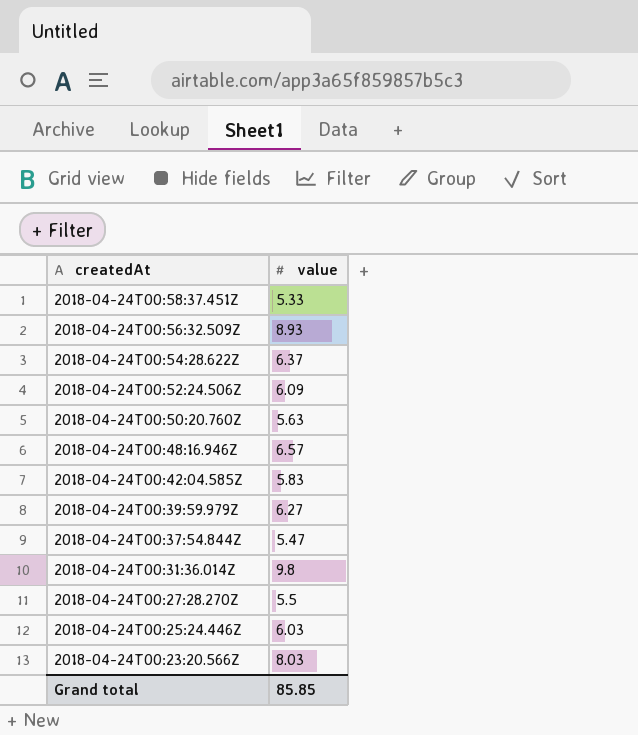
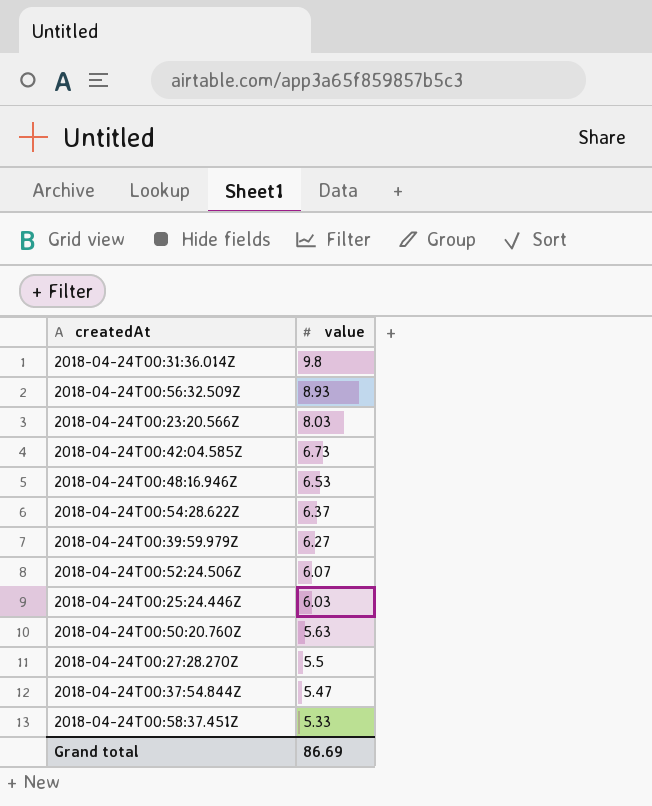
row order: createdAt descending -> value descending
2018-04-24T00:42:04.585Z | value: 5.83 -> 6.73
2018-04-24T00:48:16.946Z | value: 6.57 -> 6.53
2018-04-24T00:52:24.506Z | value: 6.09 -> 6.07
Grand total | value: 85.85 -> 86.69

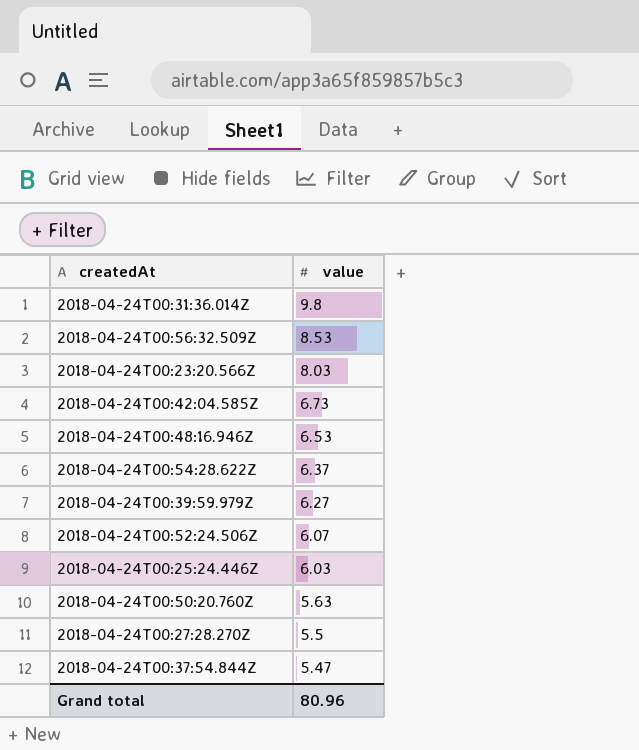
row 2018-04-24T00:58:37.451Z: 5.33 -> none
2018-04-24T00:56:32.509Z | value: 8.93 -> 8.53
Grand total | value: 86.69 -> 80.96

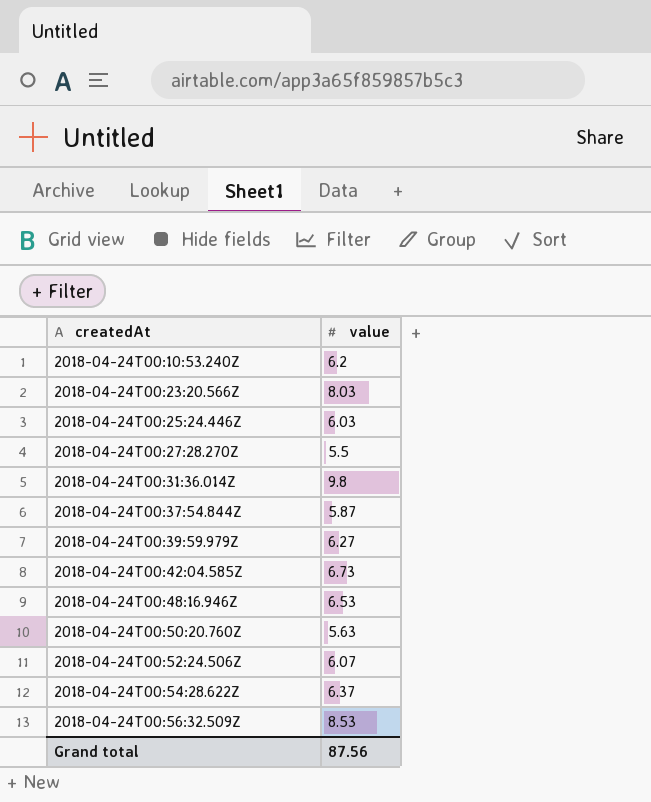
row order: value descending -> createdAt ascending
row 2018-04-24T00:10:53.240Z: none -> 6.2
2018-04-24T00:37:54.844Z | value: 5.47 -> 5.87
Grand total | value: 80.96 -> 87.56

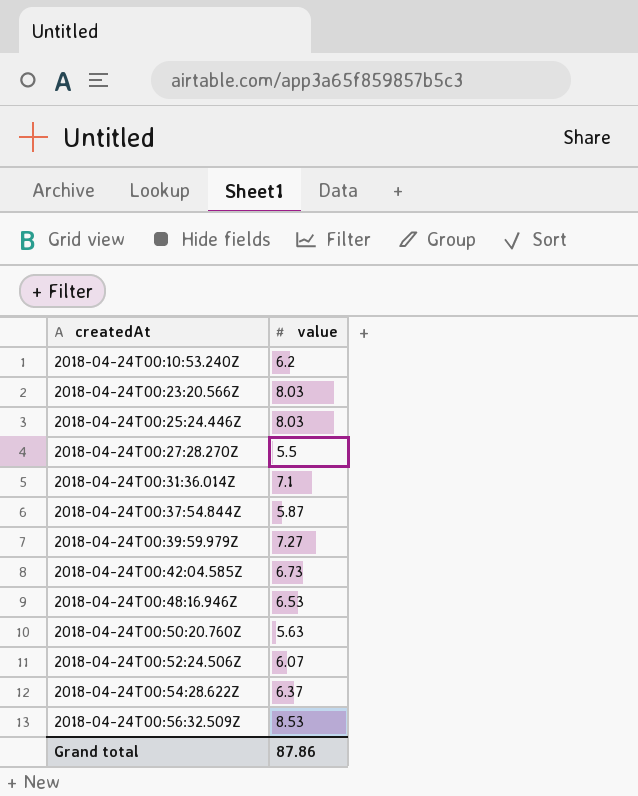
2018-04-24T00:25:24.446Z | value: 6.03 -> 8.03
2018-04-24T00:31:36.014Z | value: 9.8 -> 7.1
2018-04-24T00:39:59.979Z | value: 6.27 -> 7.27
Grand total | value: 87.56 -> 87.86

